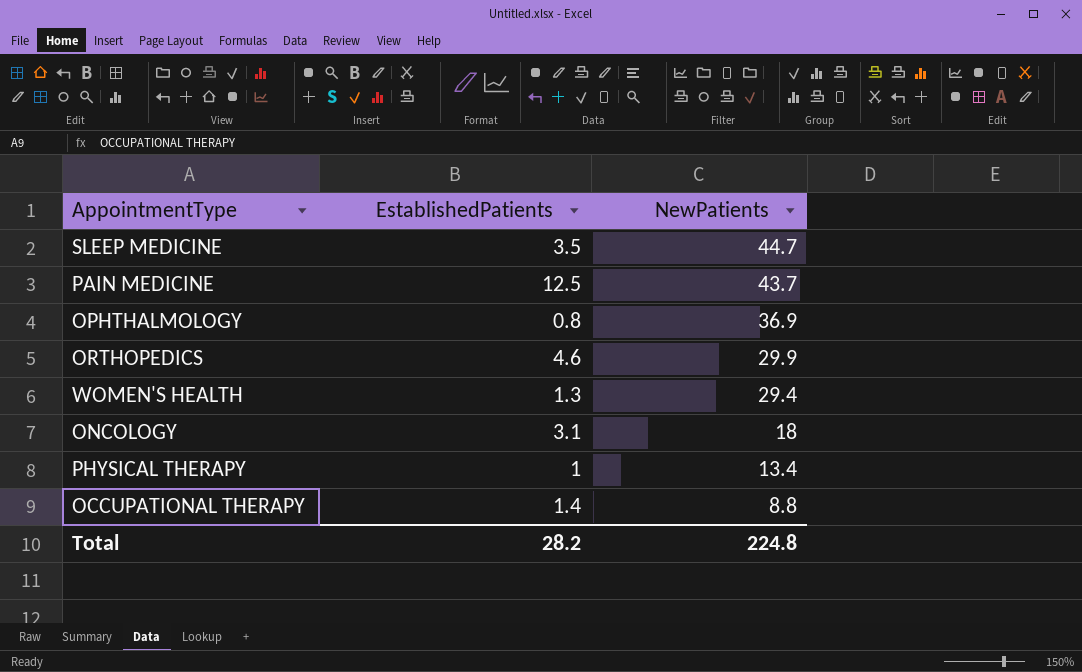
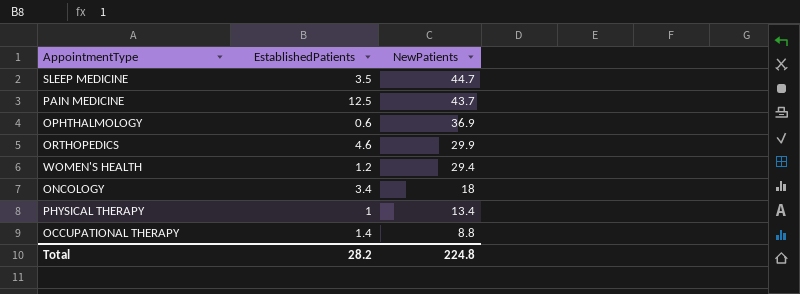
OPHTHALMOLOGY | EstablishedPatients: 0.8 -> 0.6
WOMEN'S HEALTH | EstablishedPatients: 1.3 -> 1.2
ONCOLOGY | EstablishedPatients: 3.1 -> 3.4

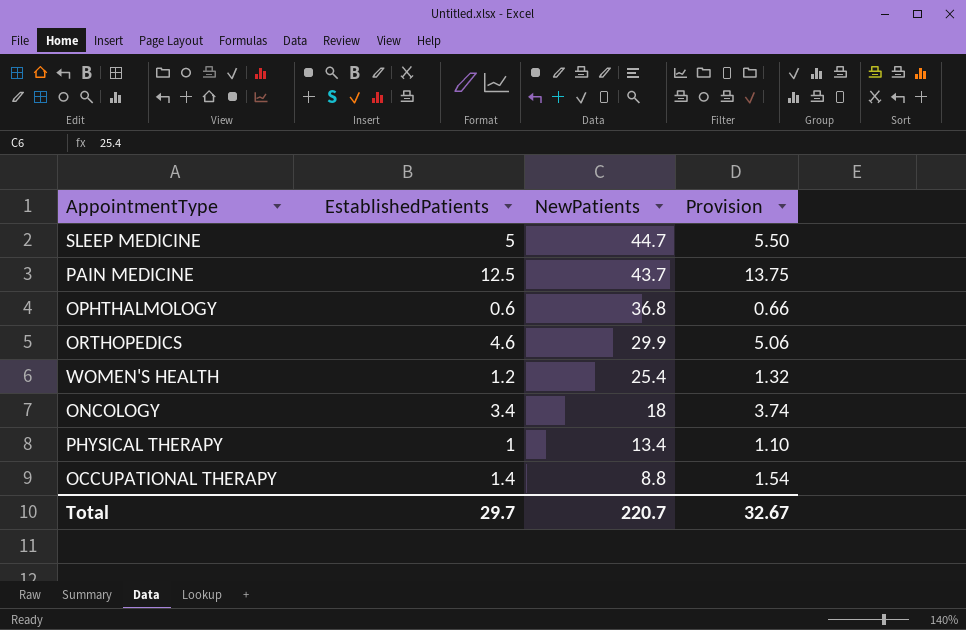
column Provision | formula: none -> [EstablishedPatients] * 1.1
SLEEP MEDICINE | EstablishedPatients: 3.5 -> 5
OPHTHALMOLOGY | NewPatients: 36.9 -> 36.8
WOMEN'S HEALTH | NewPatients: 29.4 -> 25.4
Total | EstablishedPatients: 28.2 -> 29.7
Total | NewPatients: 224.8 -> 220.7

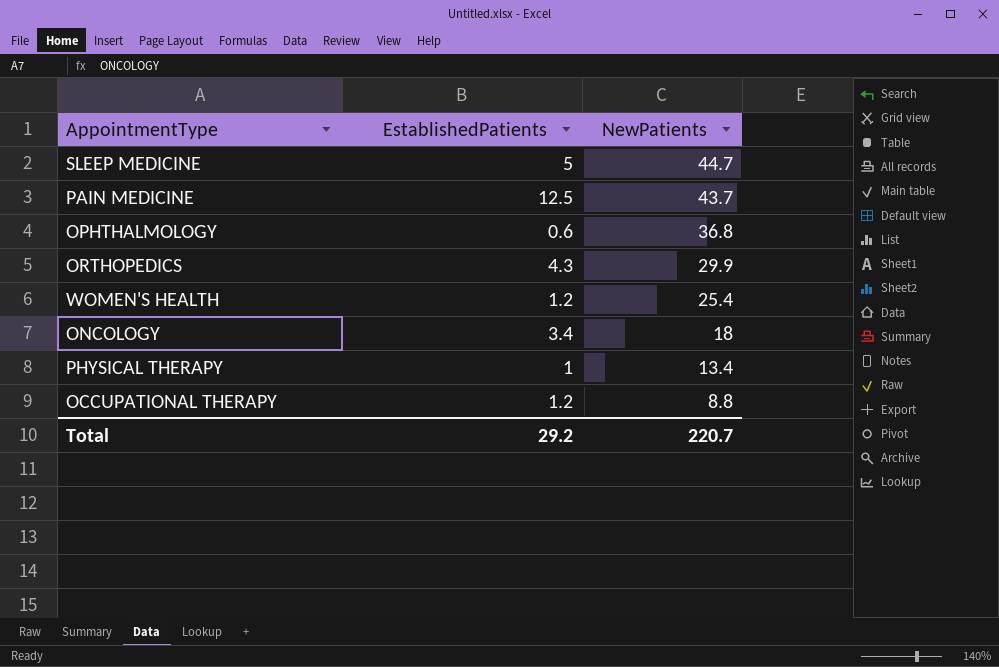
column Provision | formula: [EstablishedPatients] * 1.1 -> none
ORTHOPEDICS | EstablishedPatients: 4.6 -> 4.3
OCCUPATIONAL THERAPY | EstablishedPatients: 1.4 -> 1.2
Total | EstablishedPatients: 29.7 -> 29.2

